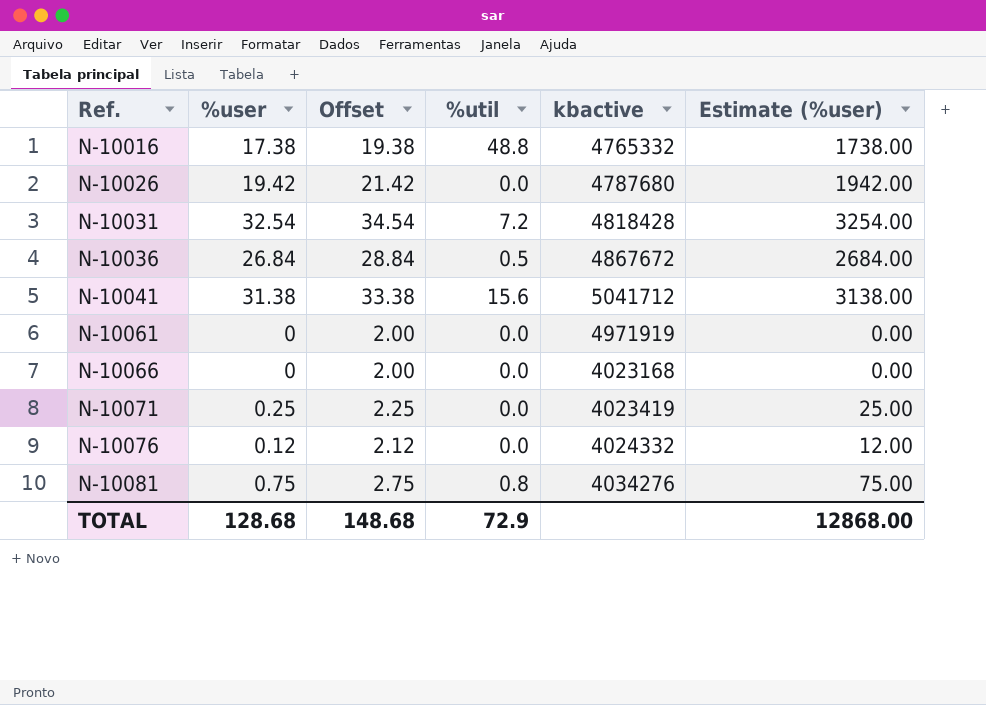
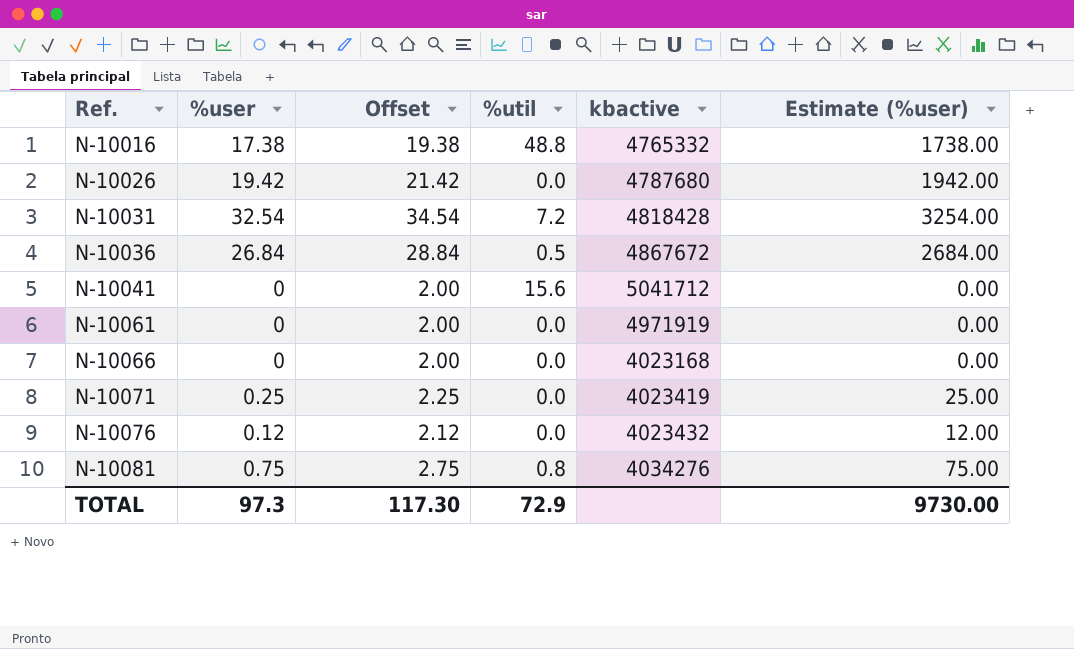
N-10041 | %user: 31.38 -> 0
N-10041 | Offset: 33.38 -> 2.00
N-10041 | Estimate (%user): 3138.00 -> 0.00
N-10076 | kbactive: 4024332 -> 4023432
TOTAL | %user: 128.68 -> 97.3
TOTAL | Offset: 148.68 -> 117.30
TOTAL | Estimate (%user): 12868.00 -> 9730.00

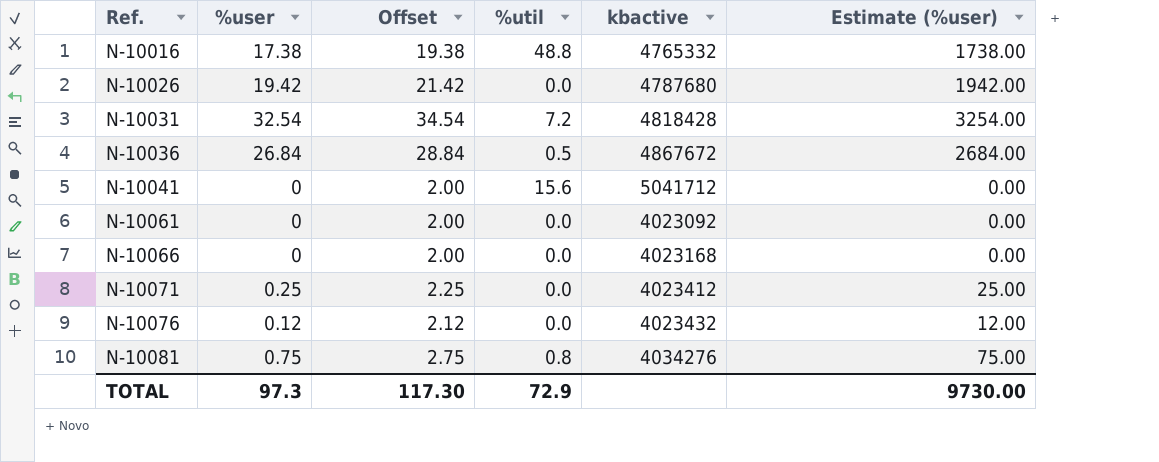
N-10061 | kbactive: 4971919 -> 4023092
N-10071 | kbactive: 4023419 -> 4023412

